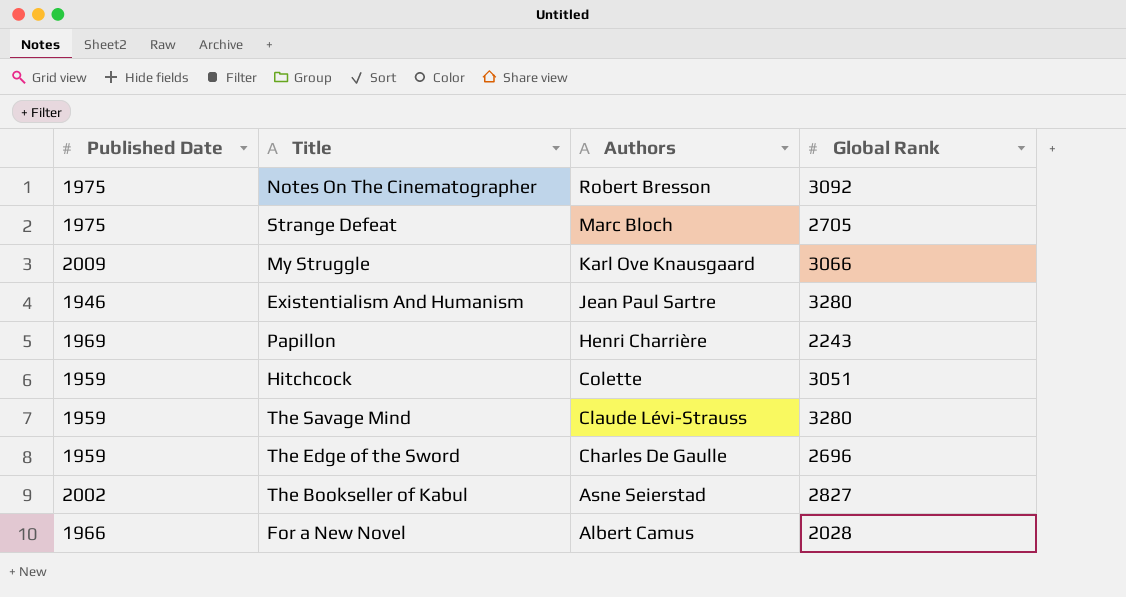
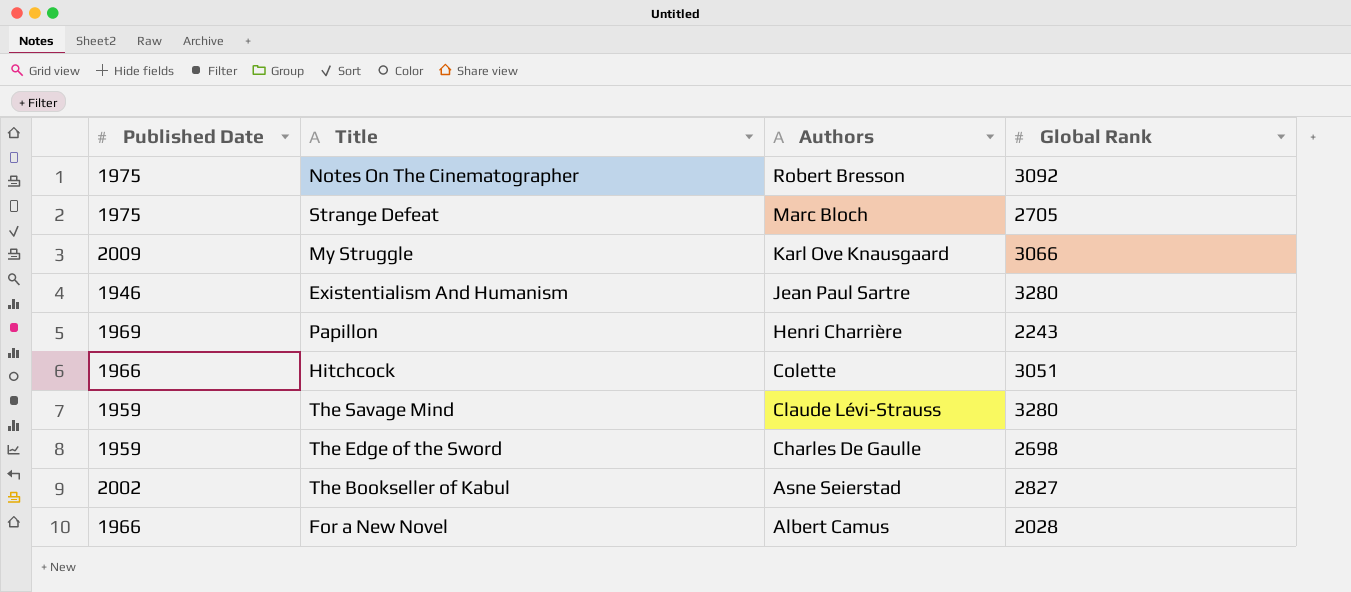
Hitchcock | Published Date: 1959 -> 1966
The Edge of the Sword | Global Rank: 2696 -> 2698

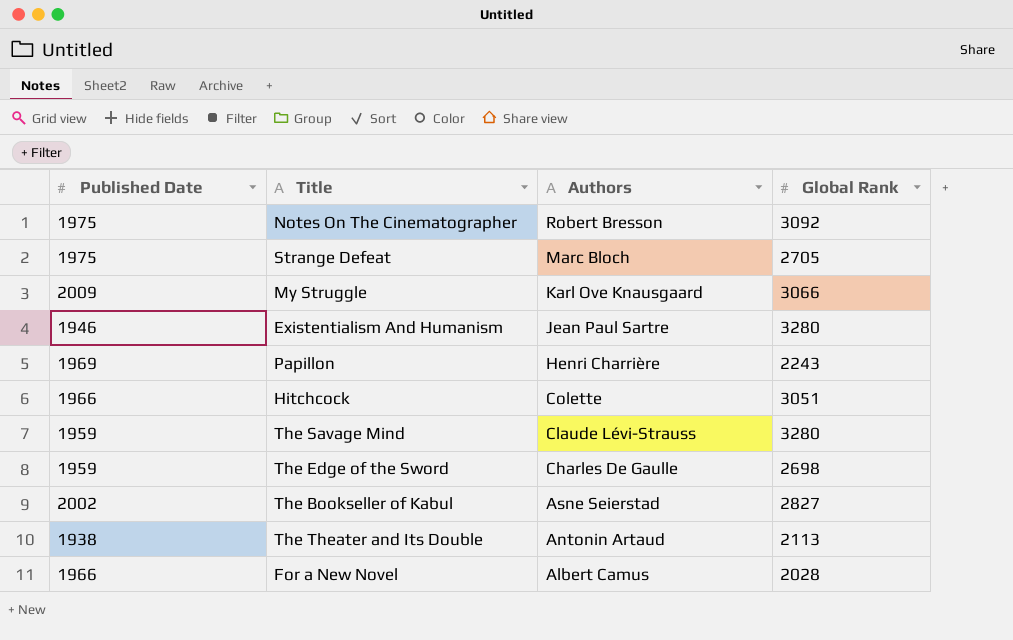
row The Theater and Its Double: none -> 1938 | Antonin Artaud | 2113

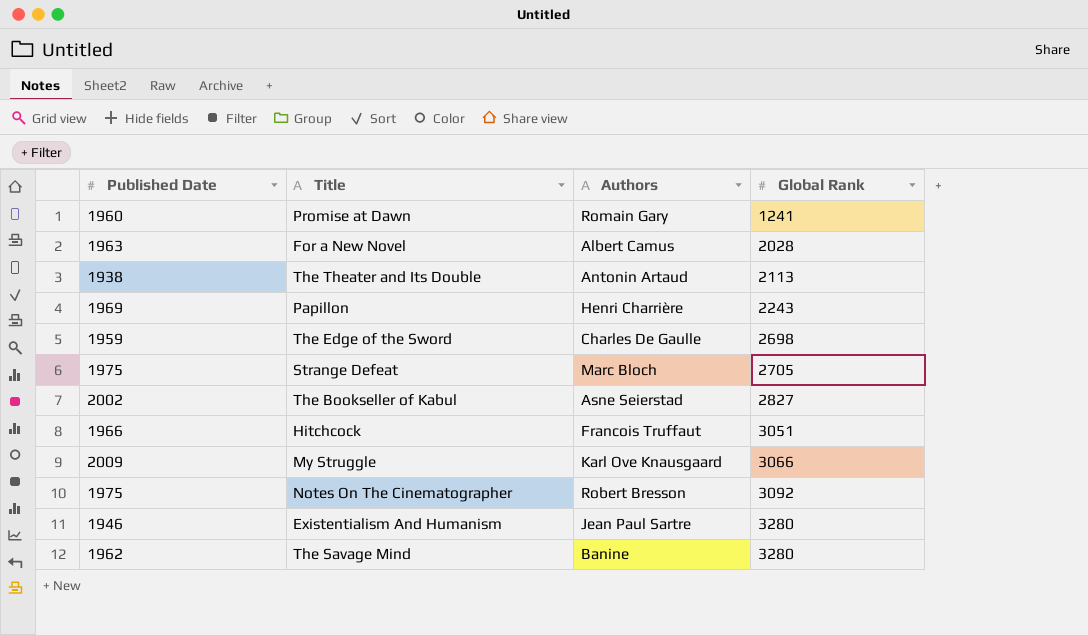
row order: Authors descending -> Global Rank ascending
row Promise at Dawn: none -> 1960 | Romain Gary | 1241
For a New Novel | Published Date: 1966 -> 1963
Hitchcock | Authors: Colette -> Francois Truffaut
The Savage Mind | Published Date: 1959 -> 1962
The Savage Mind | Authors: Claude Lévi-Strauss -> Banine

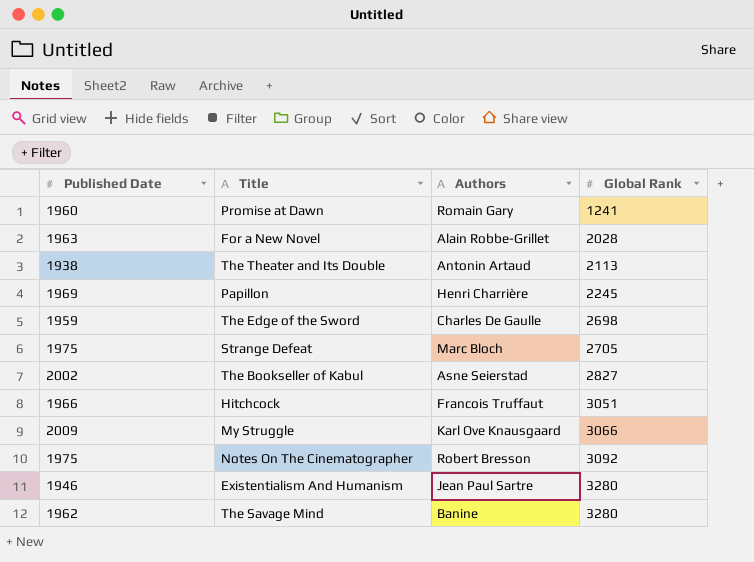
For a New Novel | Authors: Albert Camus -> Alain Robbe-Grillet
Papillon | Global Rank: 2243 -> 2245

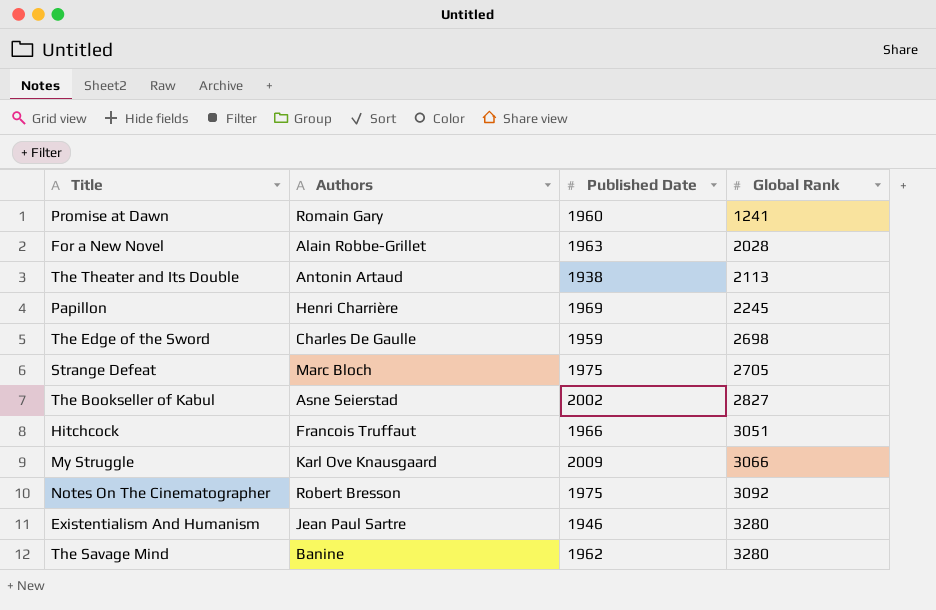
column Published Date | position: 1 -> 3

